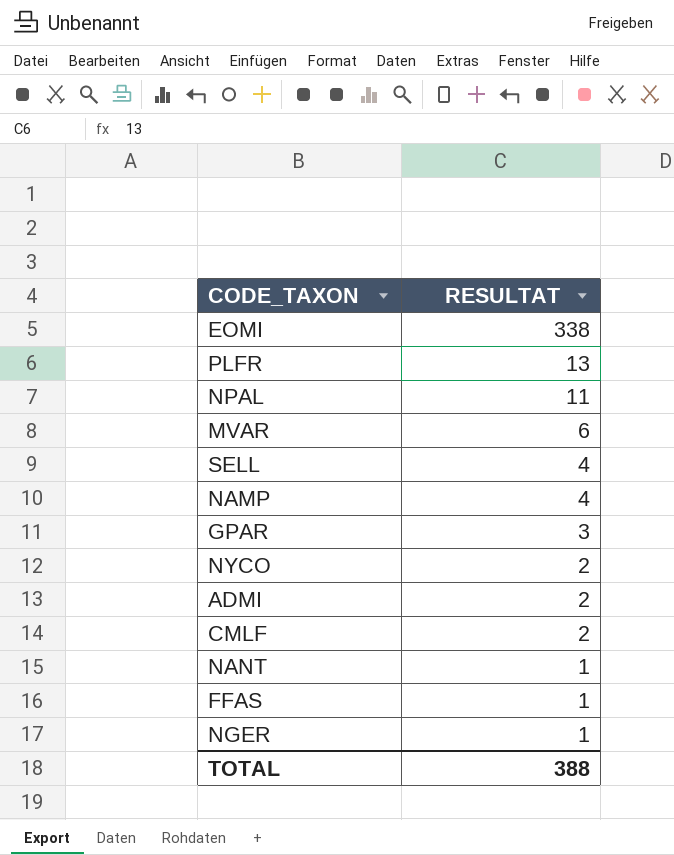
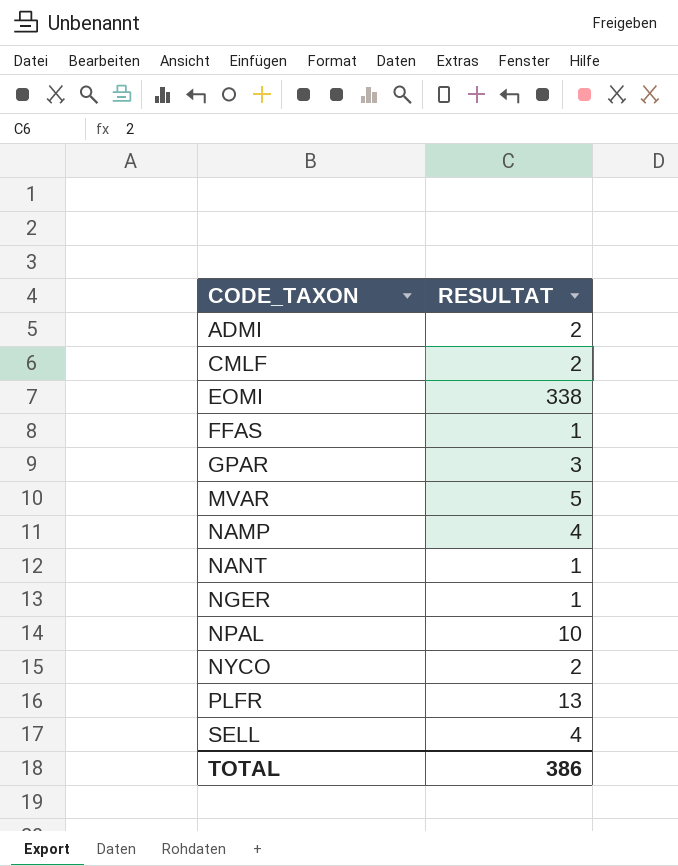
row order: RESULTAT descending -> CODE_TAXON ascending
MVAR | RESULTAT: 6 -> 5
NPAL | RESULTAT: 11 -> 10
TOTAL | RESULTAT: 388 -> 386

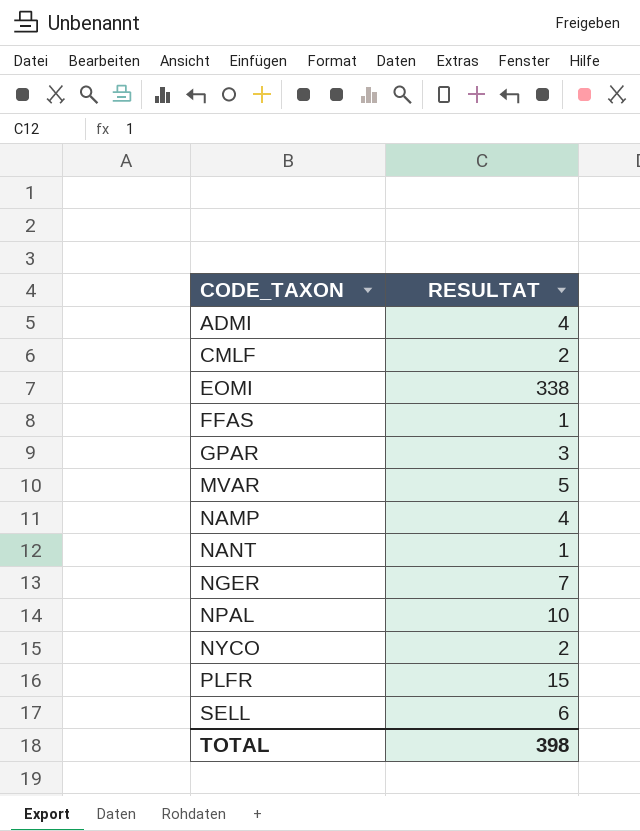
ADMI | RESULTAT: 2 -> 4
NGER | RESULTAT: 1 -> 7
PLFR | RESULTAT: 13 -> 15
SELL | RESULTAT: 4 -> 6
TOTAL | RESULTAT: 386 -> 398

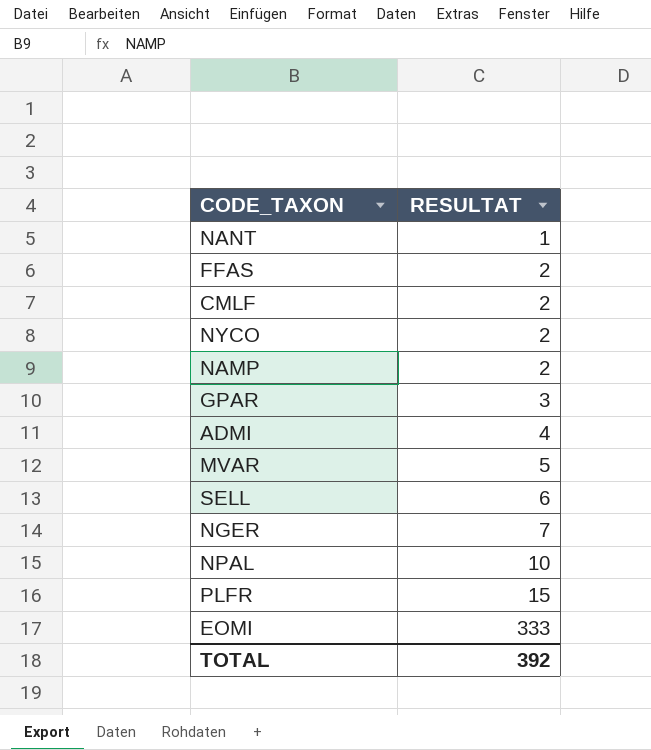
row order: CODE_TAXON ascending -> RESULTAT ascending
FFAS | RESULTAT: 1 -> 2
NAMP | RESULTAT: 4 -> 2
EOMI | RESULTAT: 338 -> 333
TOTAL | RESULTAT: 398 -> 392

